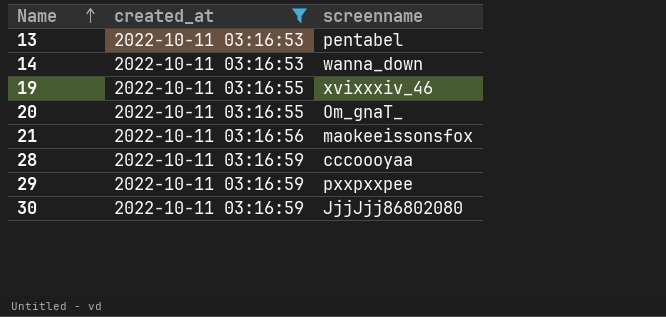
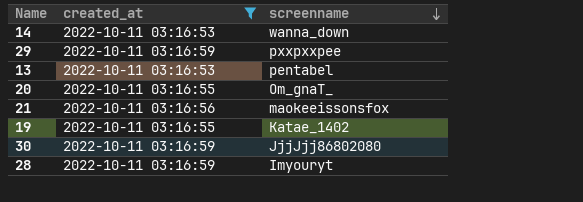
row order: Name ascending -> screenname descending
19 | screenname: xvixxxiv_46 -> Katae_1402
28 | screenname: cccoooyaa -> Imyouryt

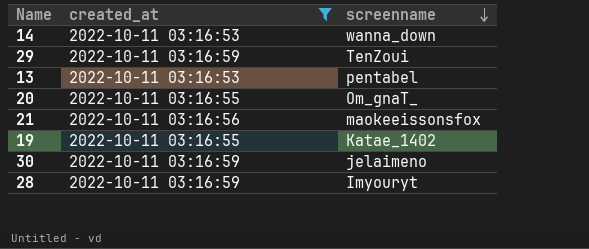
29 | screenname: pxxpxxpee -> TenZoui
30 | screenname: JjjJjj86802080 -> jelaimeno

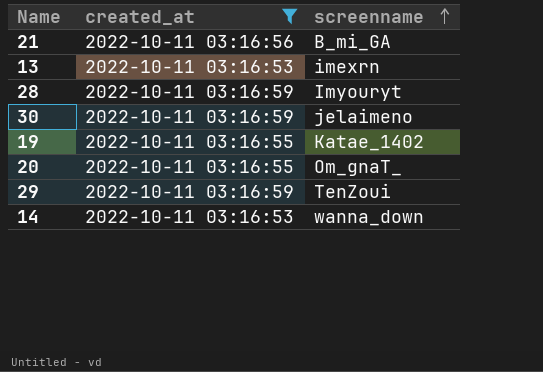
row order: screenname descending -> screenname ascending
21 | screenname: maokeeissonsfox -> B_mi_GA
13 | screenname: pentabel -> imexrn

